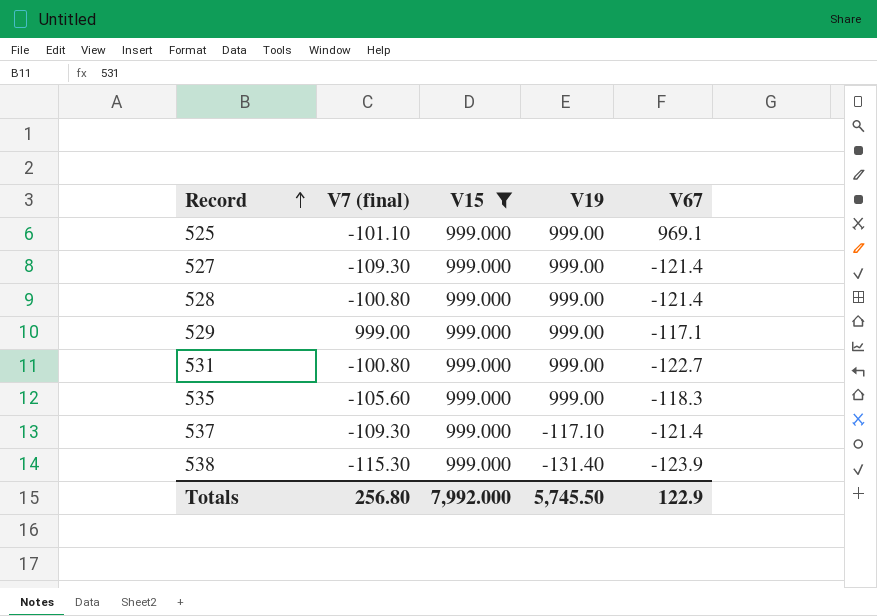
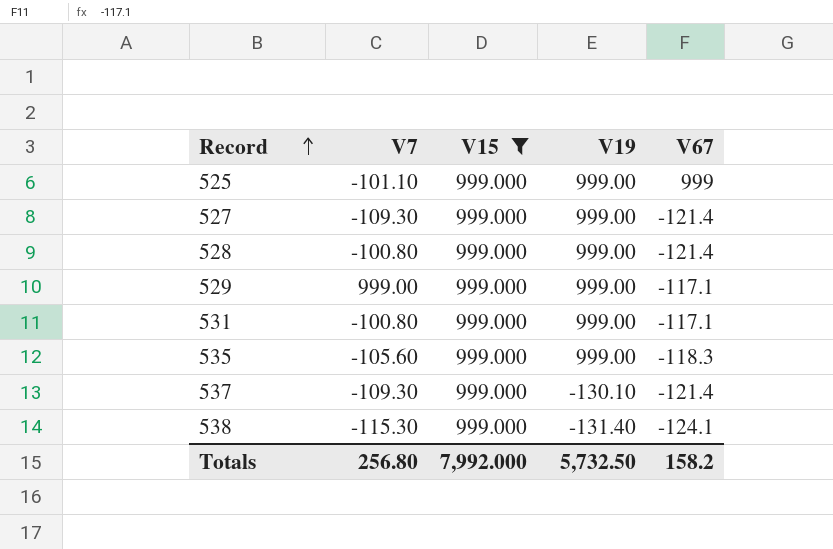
column name: V7 (final) -> V7
525 | V67: 969.1 -> 999
531 | V67: -122.7 -> -117.1
537 | V19: -117.10 -> -130.10
538 | V67: -123.9 -> -124.1
Totals | V19: 5,745.50 -> 5,732.50
Totals | V67: 122.9 -> 158.2

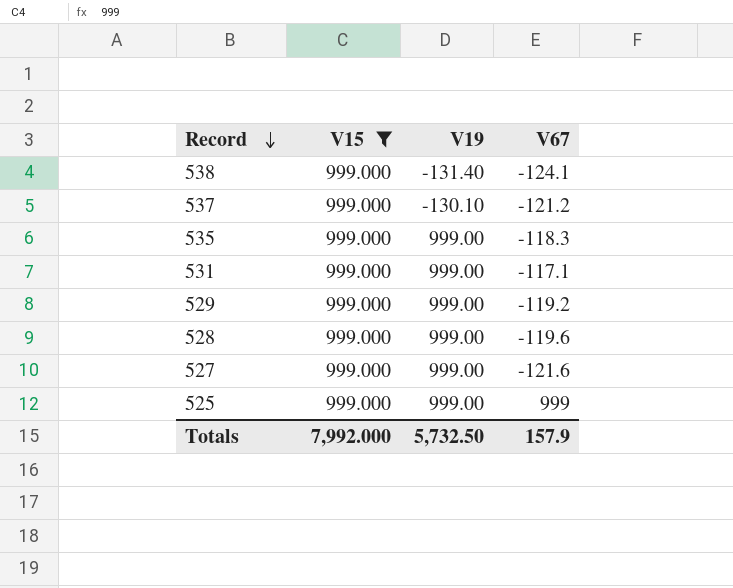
row order: Record ascending -> Record descending
column V7 | position: 2 -> none
537 | V67: -121.4 -> -121.2
529 | V67: -117.1 -> -119.2
528 | V67: -121.4 -> -119.6
527 | V67: -121.4 -> -121.6
Totals | V67: 158.2 -> 157.9

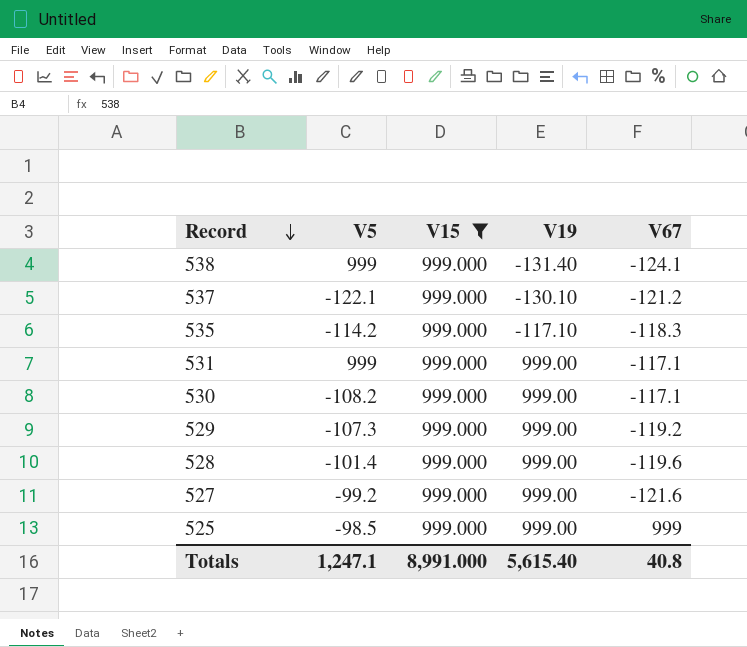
column V5 | position: none -> 2
535 | V19: 999.00 -> -117.10
row 530: none -> -108.2 | 999.000 | 999.00 | -117.1
Totals | V15: 7,992.000 -> 8,991.000
Totals | V19: 5,732.50 -> 5,615.40
Totals | V67: 157.9 -> 40.8

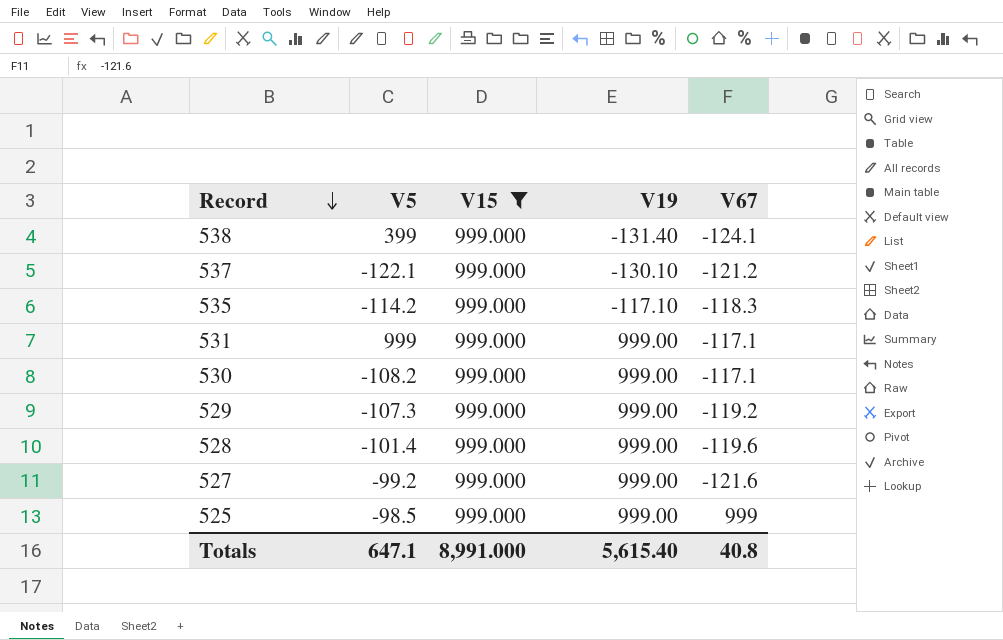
538 | V5: 999 -> 399
Totals | V5: 1,247.1 -> 647.1

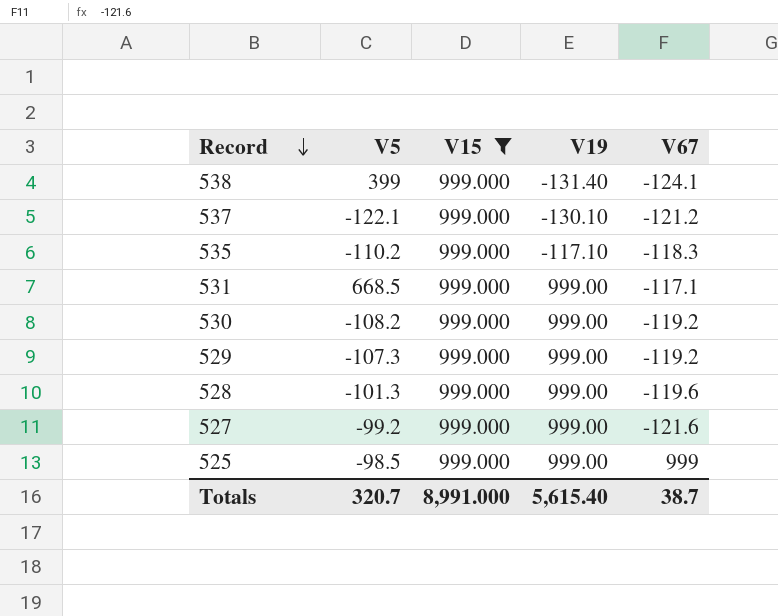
535 | V5: -114.2 -> -110.2
531 | V5: 999 -> 668.5
530 | V67: -117.1 -> -119.2
528 | V5: -101.4 -> -101.3
Totals | V5: 647.1 -> 320.7
Totals | V67: 40.8 -> 38.7

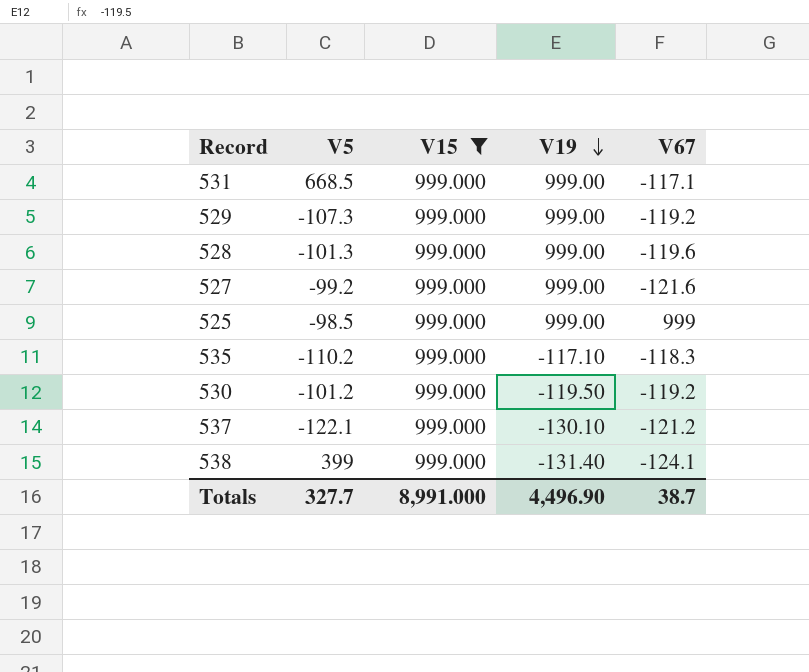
row order: Record descending -> V19 descending
530 | V5: -108.2 -> -101.2
530 | V19: 999.00 -> -119.50
Totals | V5: 320.7 -> 327.7
Totals | V19: 5,615.40 -> 4,496.90

